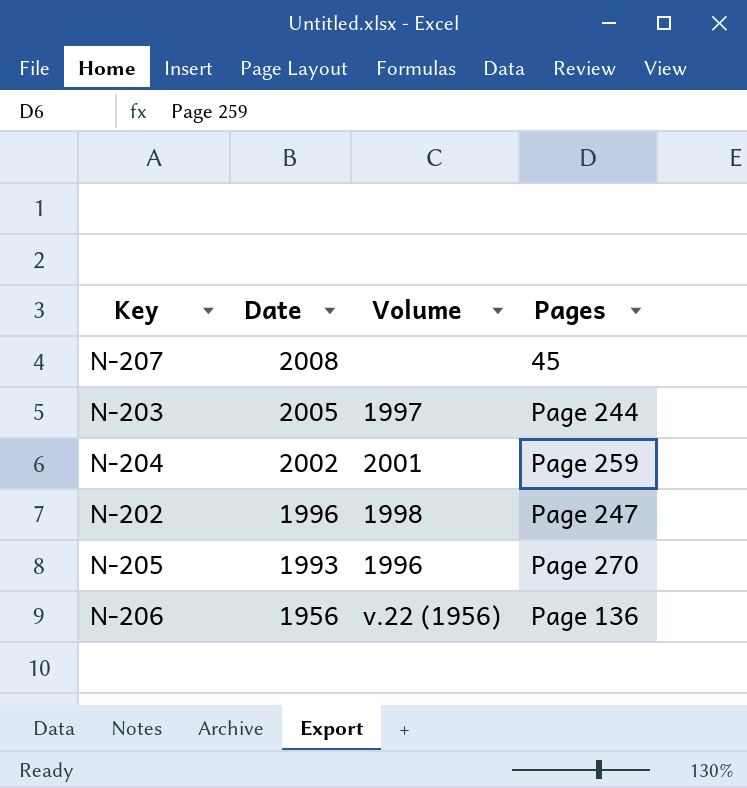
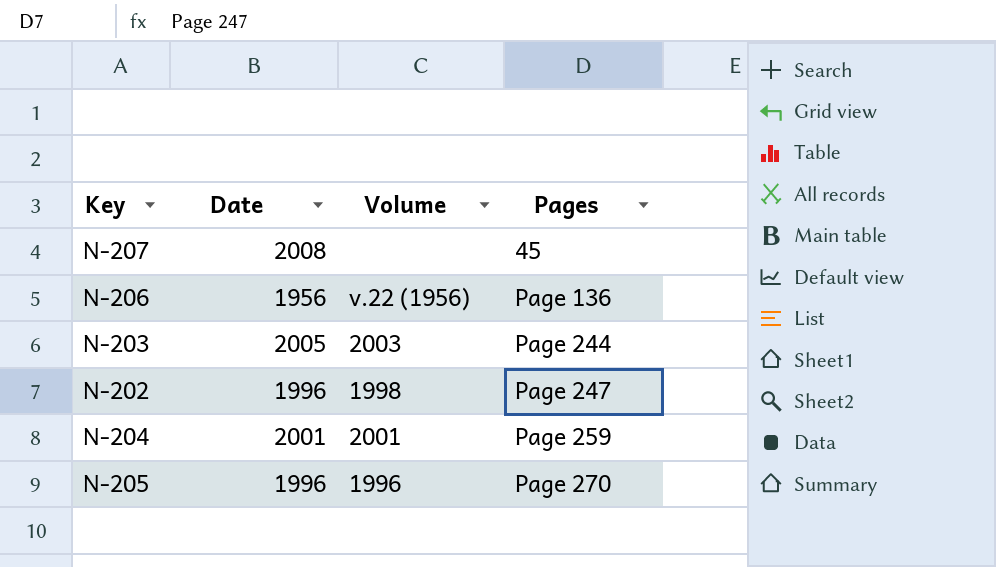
row order: Date descending -> Pages ascending
N-203 | Volume: 1997 -> 2003
N-204 | Date: 2002 -> 2001
N-205 | Date: 1993 -> 1996

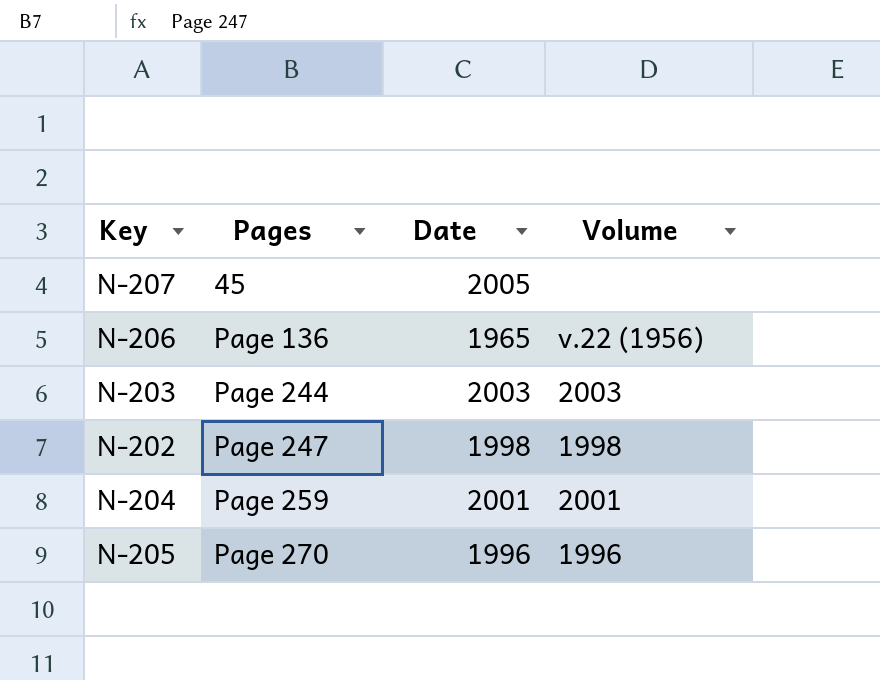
column Pages | position: 4 -> 2
N-207 | Date: 2008 -> 2005
N-206 | Date: 1956 -> 1965
N-203 | Date: 2005 -> 2003
N-202 | Date: 1996 -> 1998

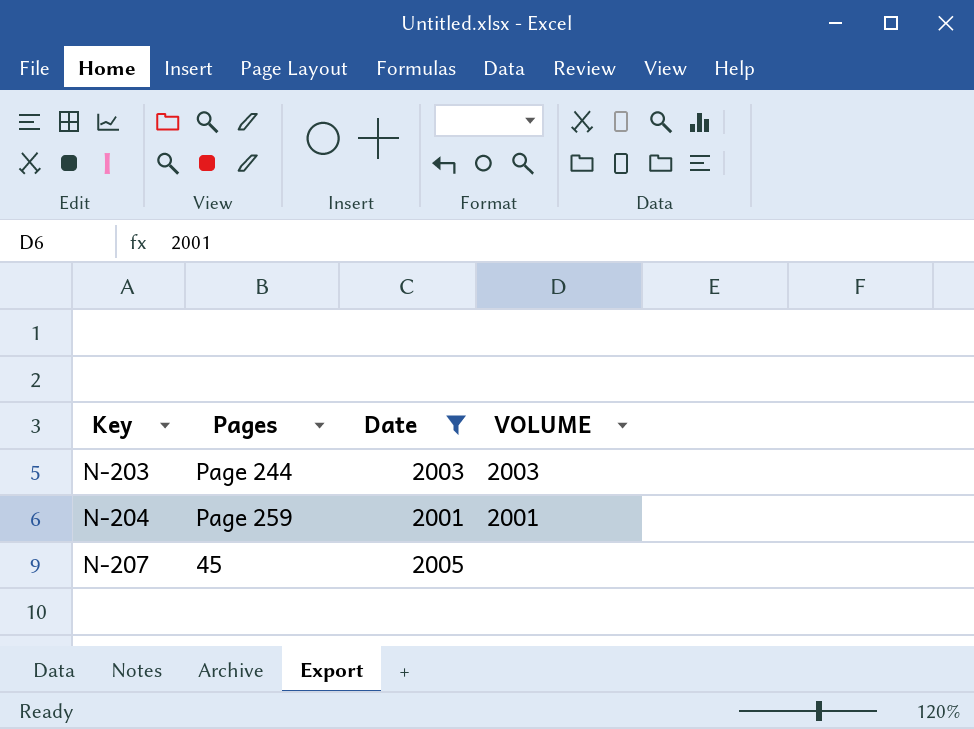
filter: none -> Date >= 2001
row order: Pages ascending -> Key ascending
column name: Volume -> VOLUME

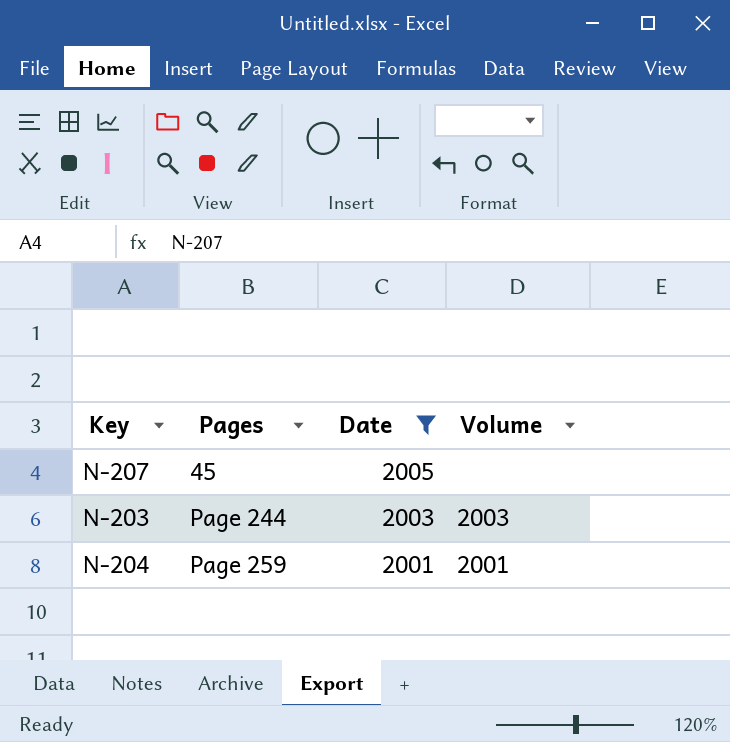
row order: Key ascending -> Pages ascending
column name: VOLUME -> Volume

